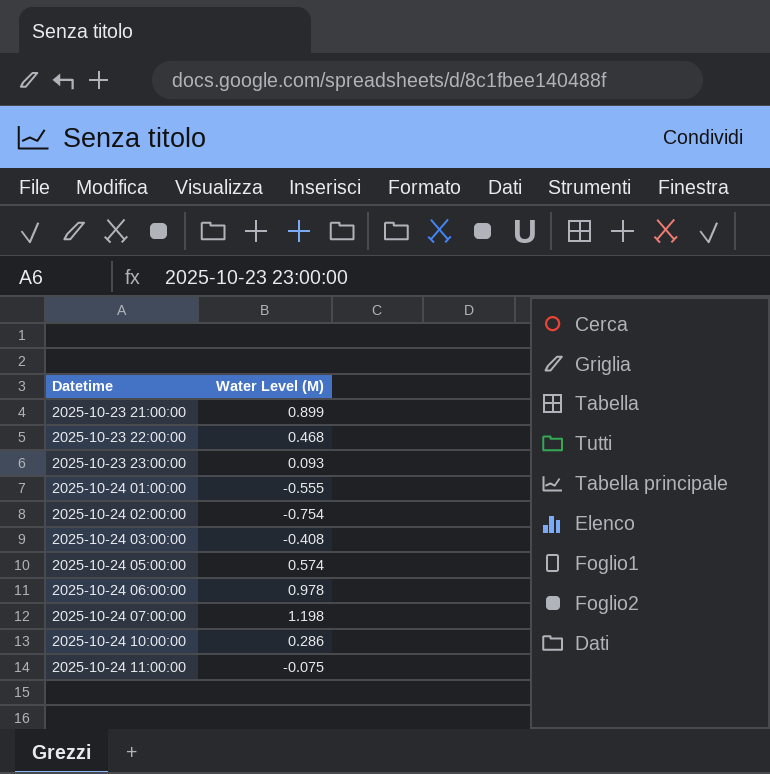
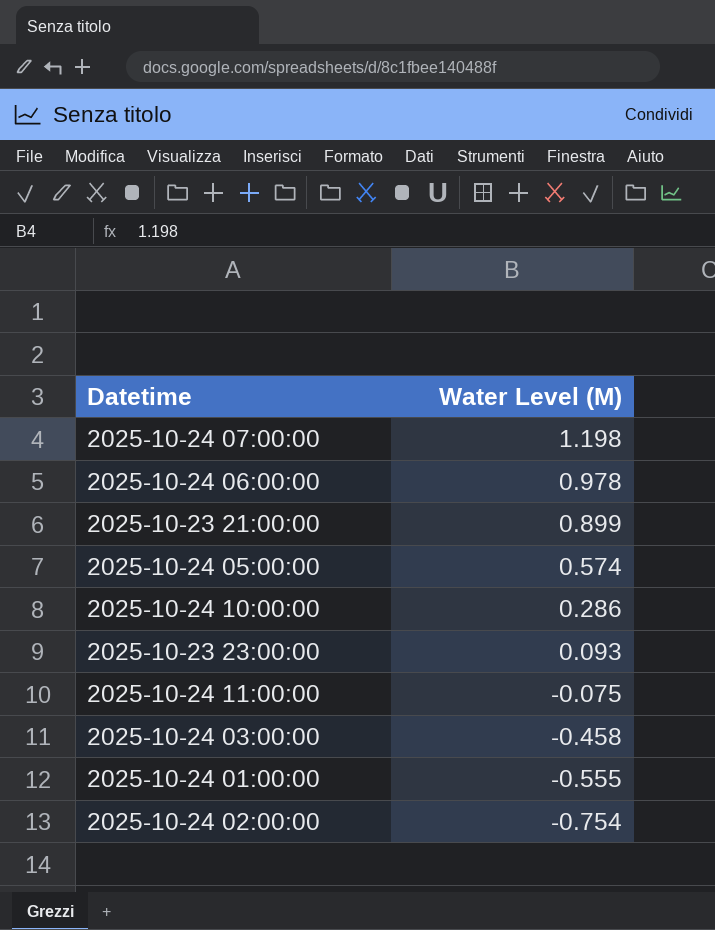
row order: Datetime ascending -> Water Level (M) descending
row 2025-10-23 22:00:00: 0.468 -> none
2025-10-24 03:00:00 | Water Level (M): -0.408 -> -0.458

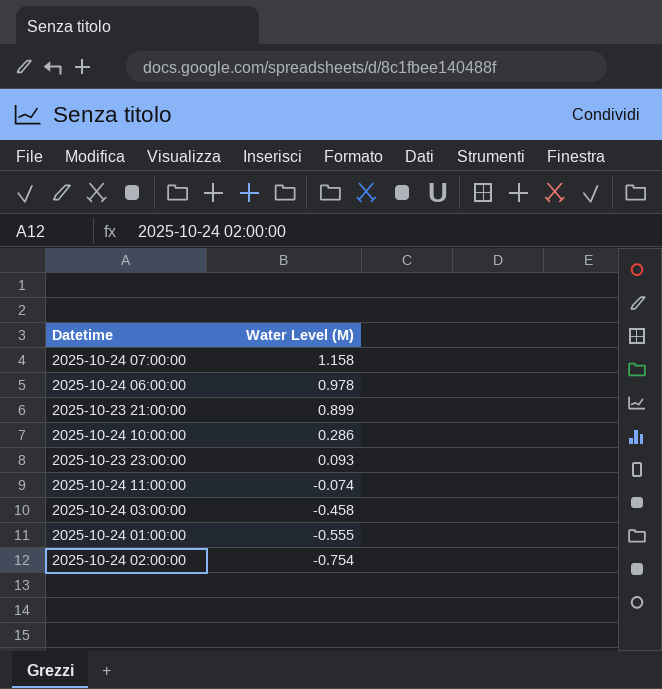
row 2025-10-24 05:00:00: 0.574 -> none
2025-10-24 07:00:00 | Water Level (M): 1.198 -> 1.158
2025-10-24 11:00:00 | Water Level (M): -0.075 -> -0.074

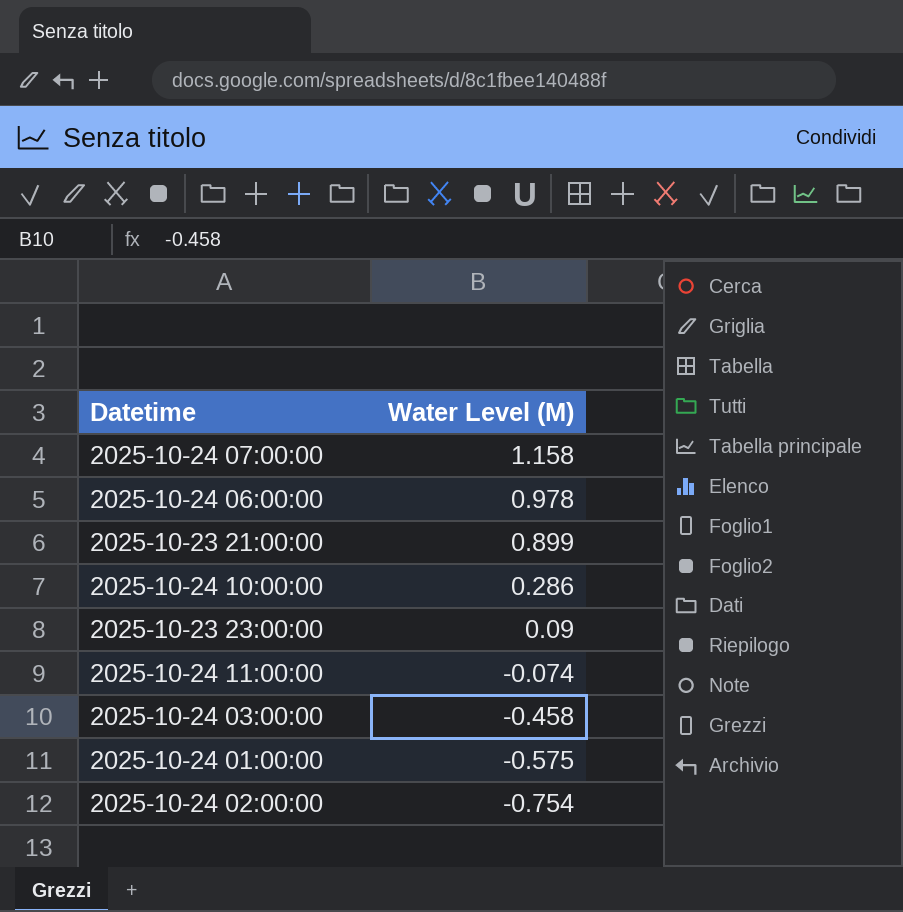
2025-10-23 23:00:00 | Water Level (M): 0.093 -> 0.09
2025-10-24 01:00:00 | Water Level (M): -0.555 -> -0.575

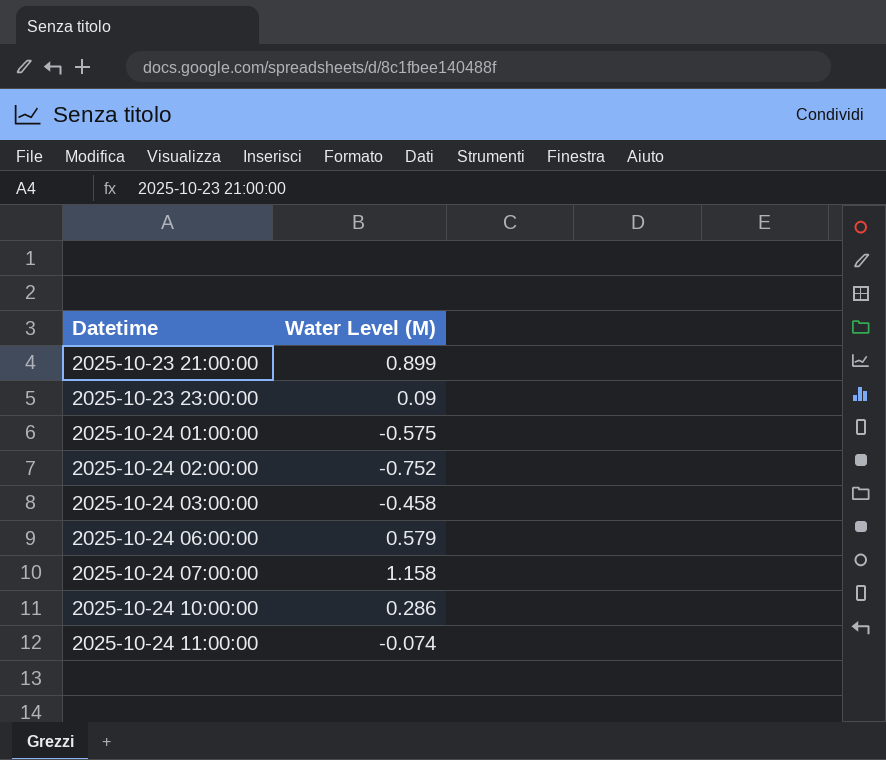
row order: Water Level (M) descending -> Datetime ascending
2025-10-24 02:00:00 | Water Level (M): -0.754 -> -0.752
2025-10-24 06:00:00 | Water Level (M): 0.978 -> 0.579

